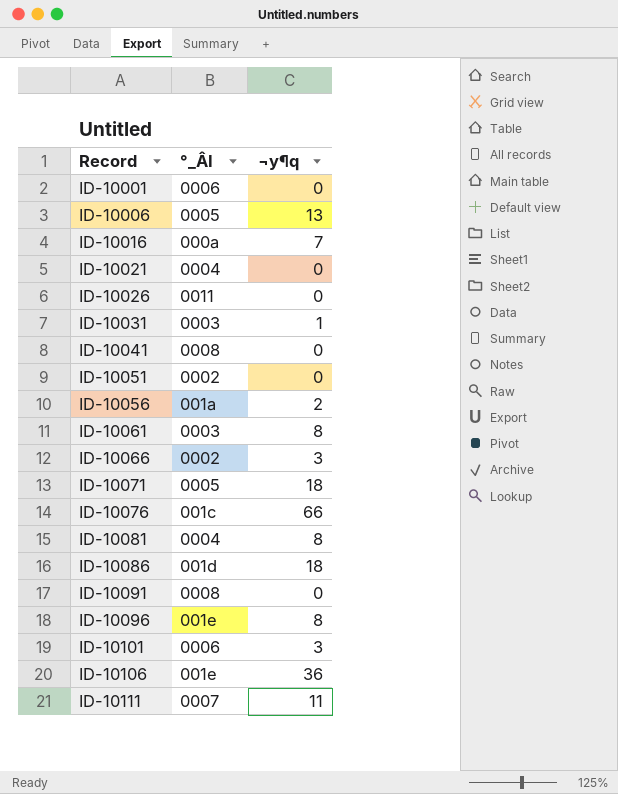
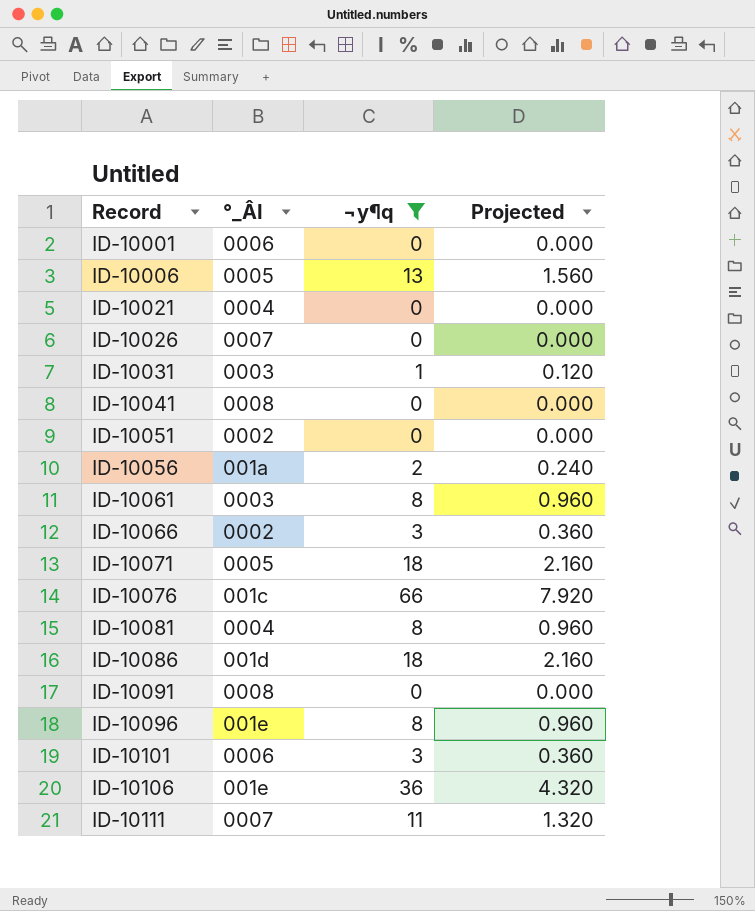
filter: none -> ¬y¶q != 7
column Projected | formula: none -> [¬y¶q] * 0.12
ID-10026 | °_ÂI: 0011 -> 0007

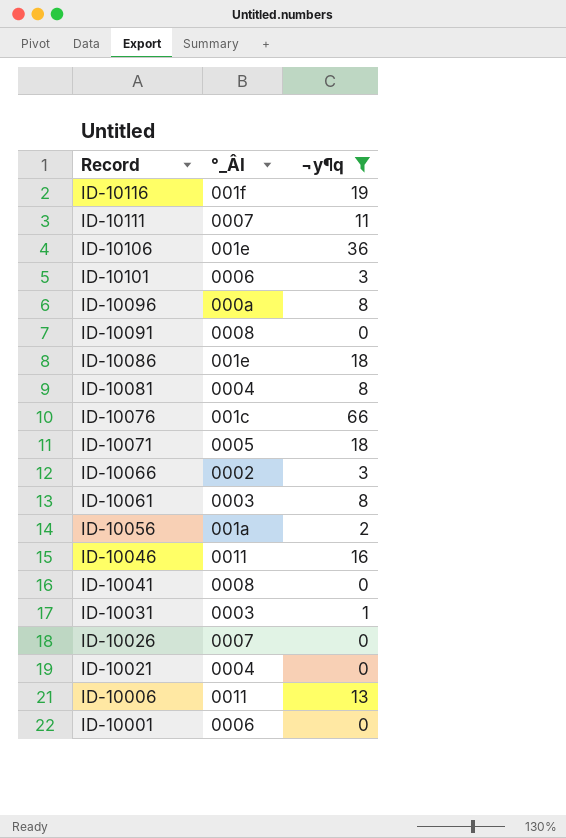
row order: Record ascending -> Record descending
column Projected | formula: [¬y¶q] * 0.12 -> none
row ID-10051: 0002 | 0 | 0.000 -> none
row ID-10116: none -> 001f | 19
ID-10096 | °_ÂI: 001e -> 000a
ID-10086 | °_ÂI: 001d -> 001e
row ID-10046: none -> 0011 | 16
ID-10006 | °_ÂI: 0005 -> 0011

